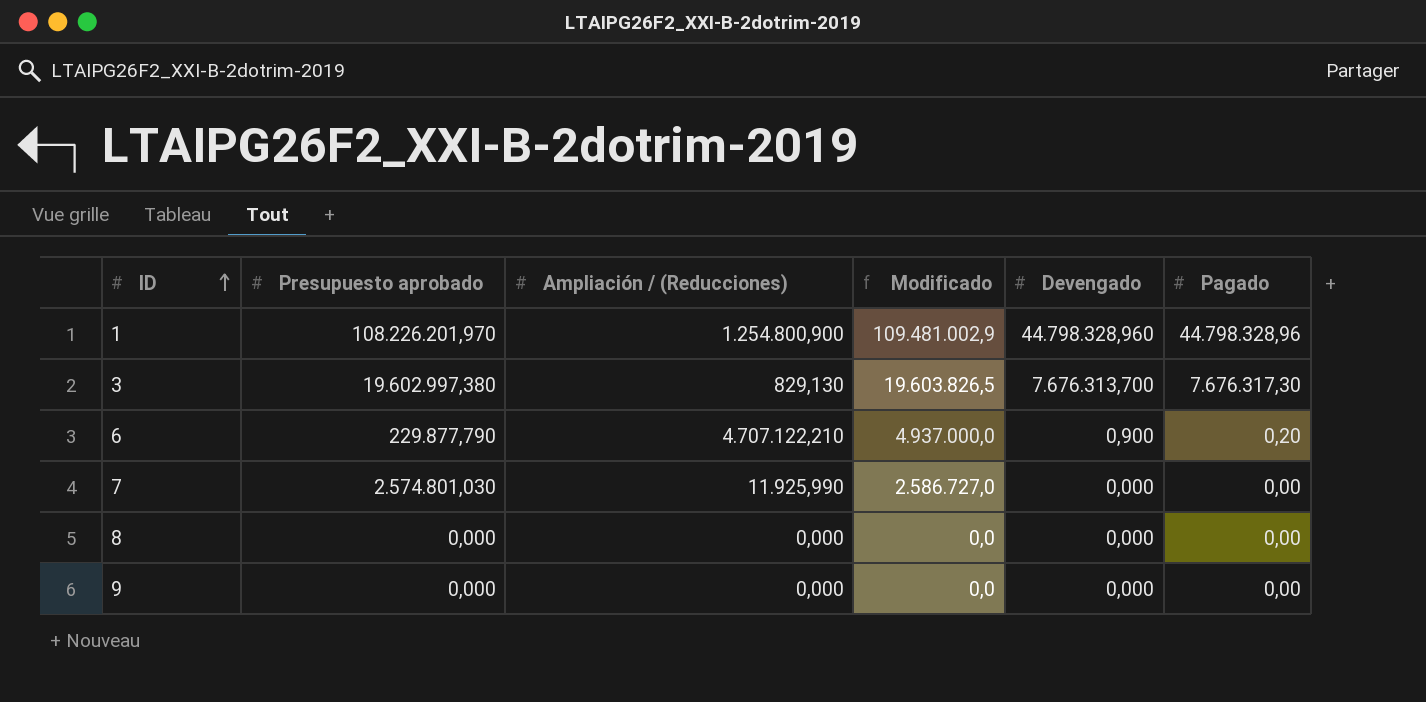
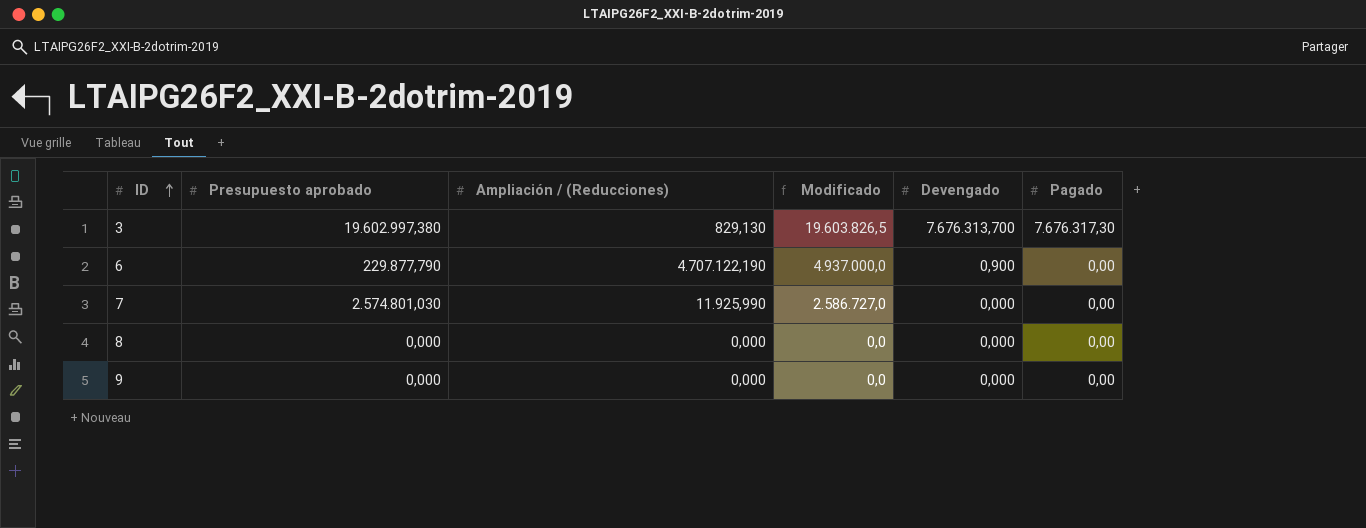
row 1: 108.226.201,970 | 1.254.800,900 | 109.481.002,9 | 44.798.328,960 | 44.798.328,96 -> none
6 | Ampliación / (Reducciones): 4.707.122,210 -> 4.707.122,190
6 | Pagado: 0,20 -> 0,00

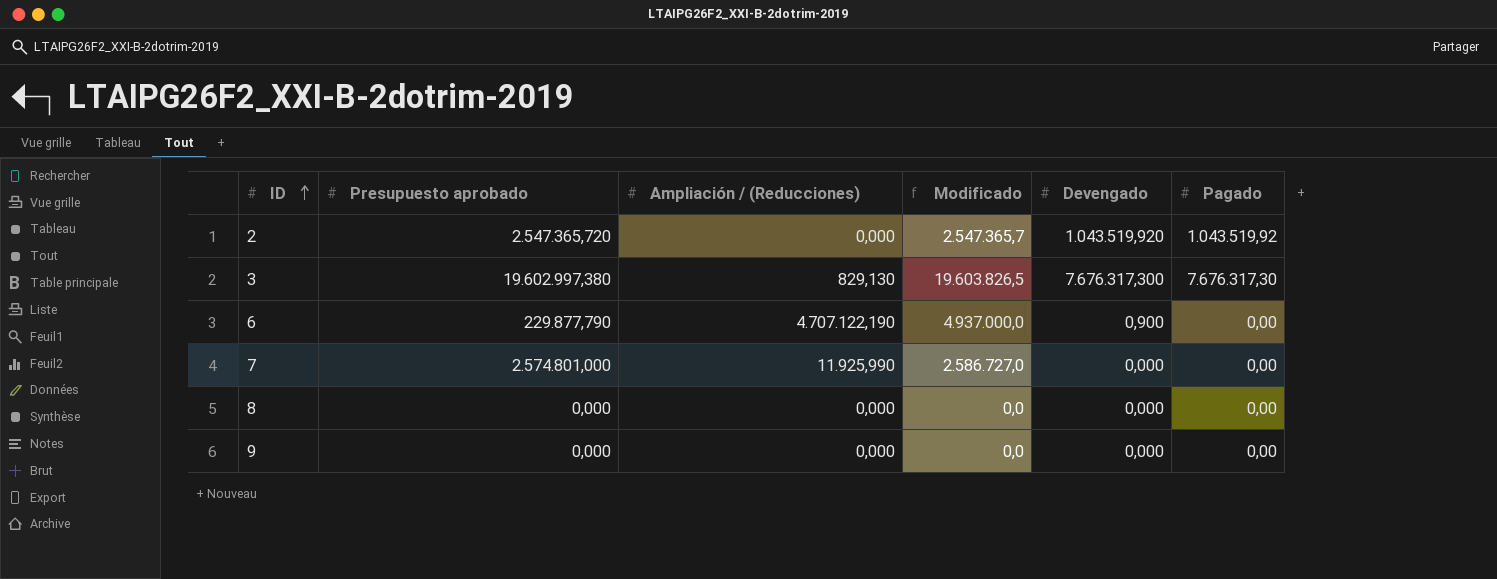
row 2: none -> 2.547.365,720 | 0,000 | 2.547.365,7 | 1.043.519,920 | 1.043.519,92
3 | Devengado: 7.676.313,700 -> 7.676.317,300
7 | Presupuesto aprobado: 2.574.801,030 -> 2.574.801,000

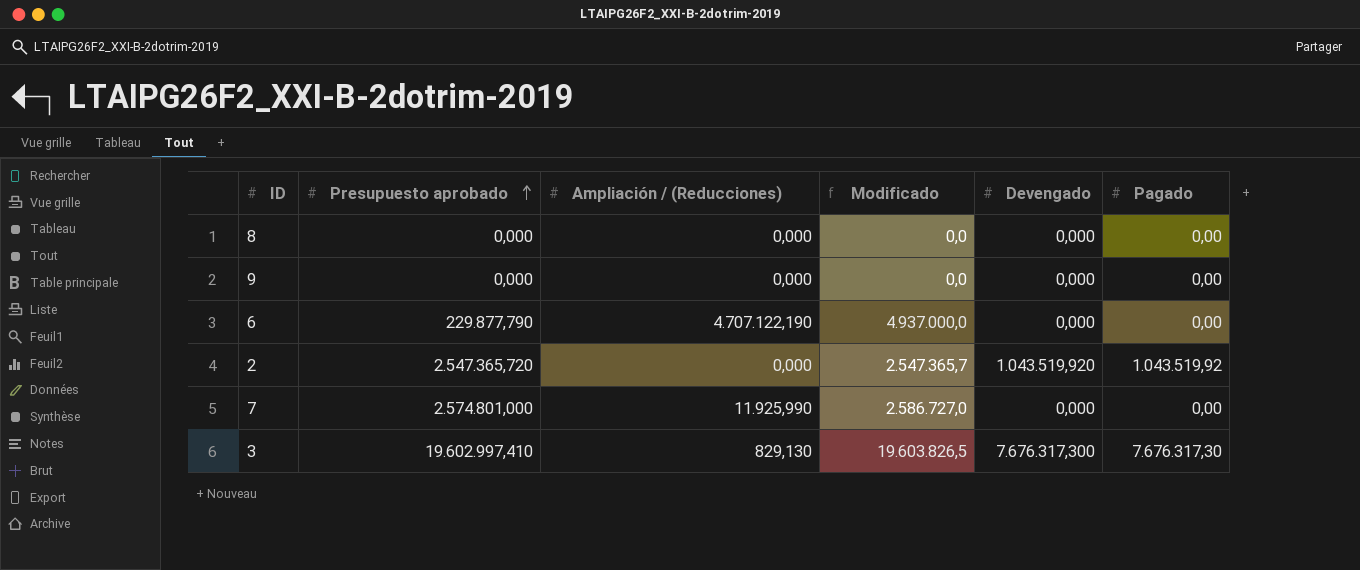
row order: ID ascending -> Presupuesto aprobado ascending
6 | Devengado: 0,900 -> 0,000
3 | Presupuesto aprobado: 19.602.997,380 -> 19.602.997,410

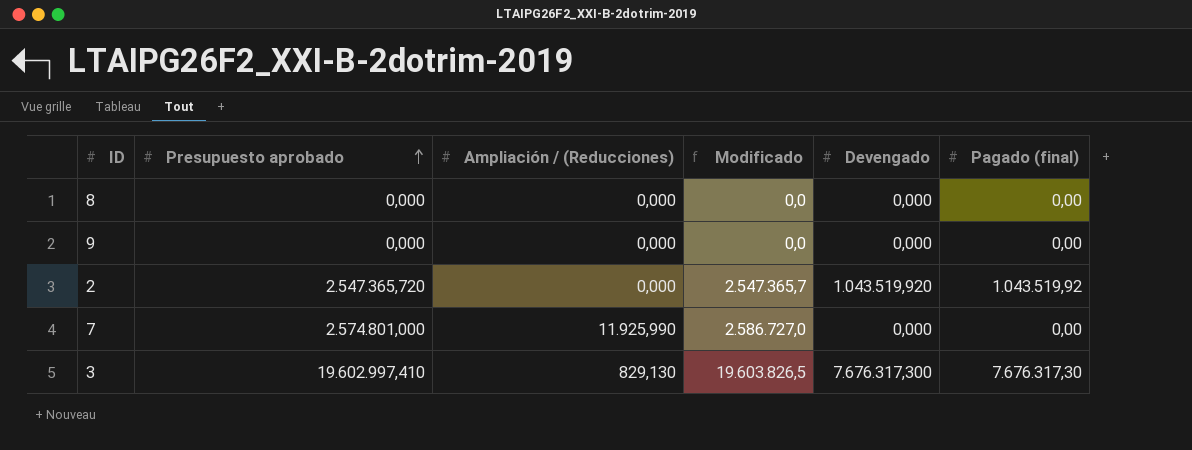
column name: Pagado -> Pagado (final)
row 6: 229.877,790 | 4.707.122,190 | 4.937.000,0 | 0,000 | 0,00 -> none

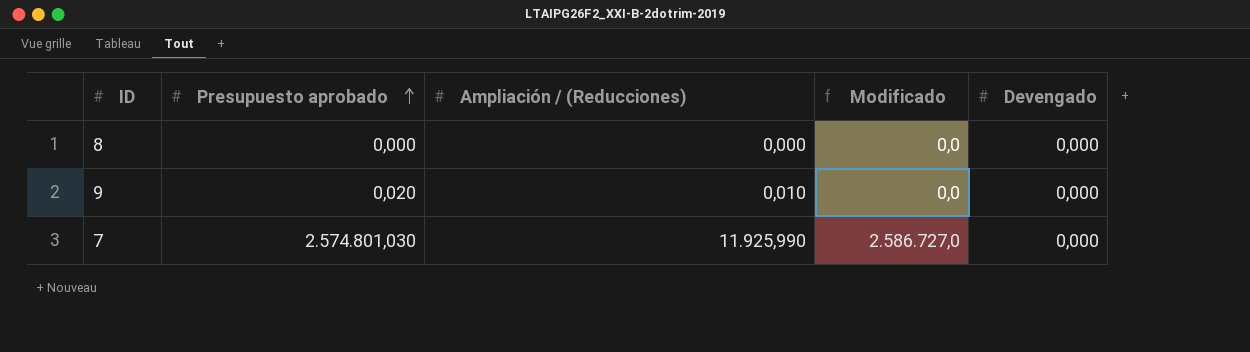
column Pagado (final) | position: 6 -> none
row 2: 2.547.365,720 | 0,000 | 2.547.365,7 | 1.043.519,920 | 1.043.519,92 -> none
row 3: 19.602.997,410 | 829,130 | 19.603.826,5 | 7.676.317,300 | 7.676.317,30 -> none
9 | Presupuesto aprobado: 0,000 -> 0,020
9 | Ampliación / (Reducciones): 0,000 -> 0,010
7 | Presupuesto aprobado: 2.574.801,000 -> 2.574.801,030

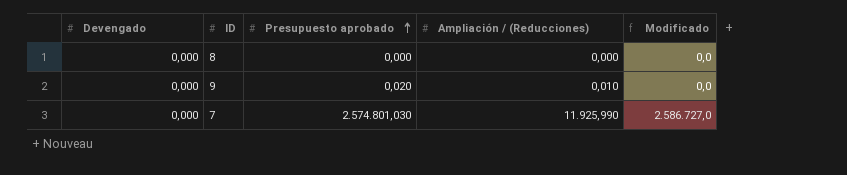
column Devengado | position: 5 -> 1

